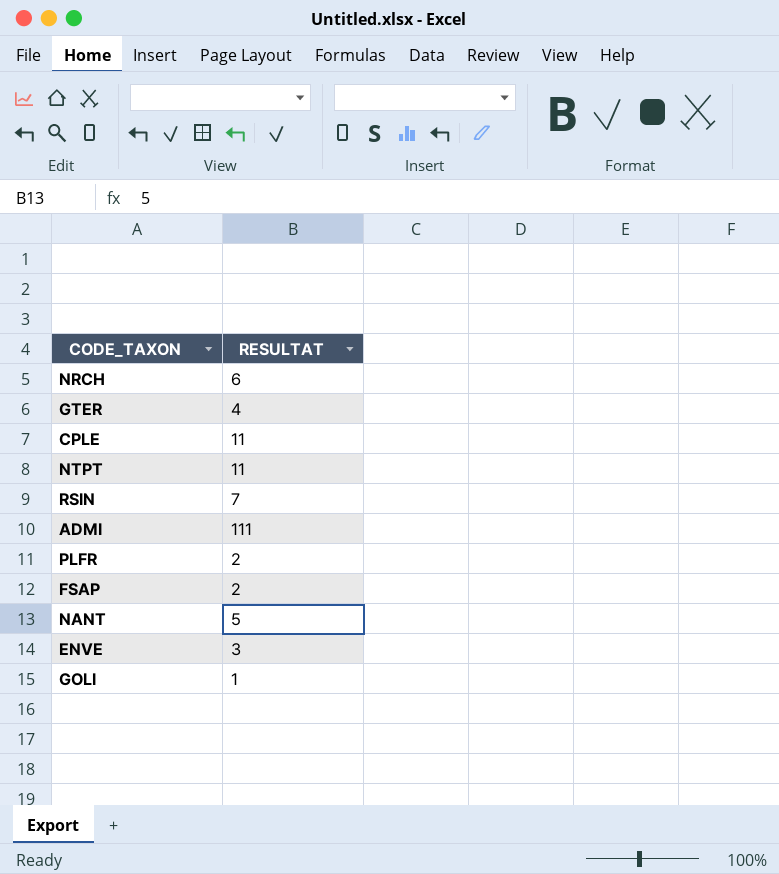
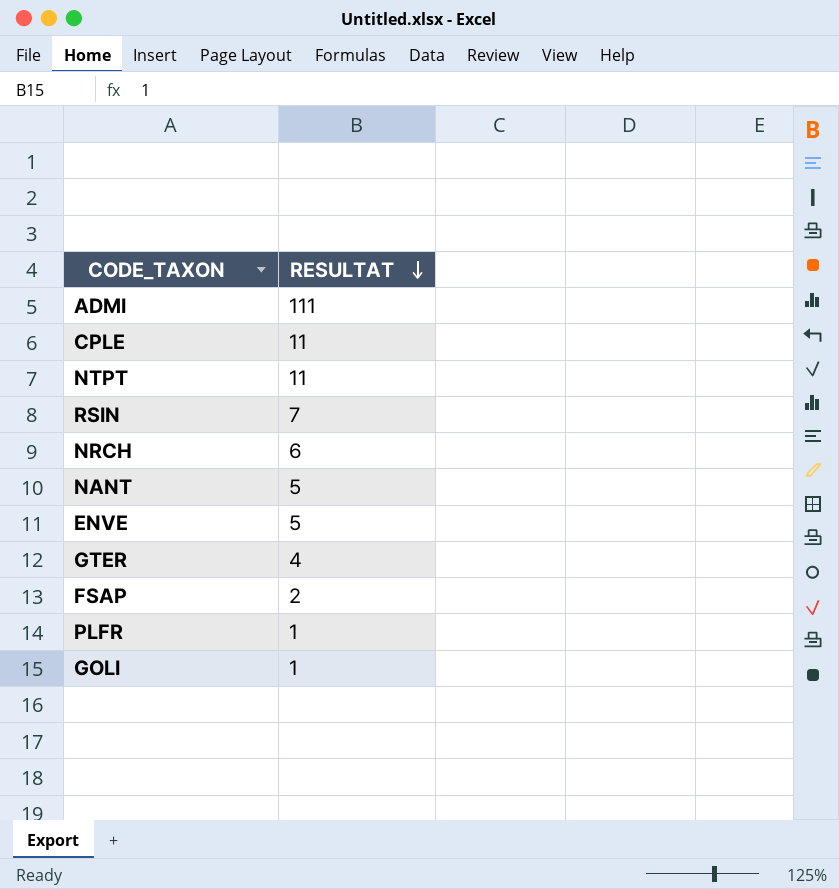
row order: none -> RESULTAT descending
ENVE | RESULTAT: 3 -> 5
PLFR | RESULTAT: 2 -> 1

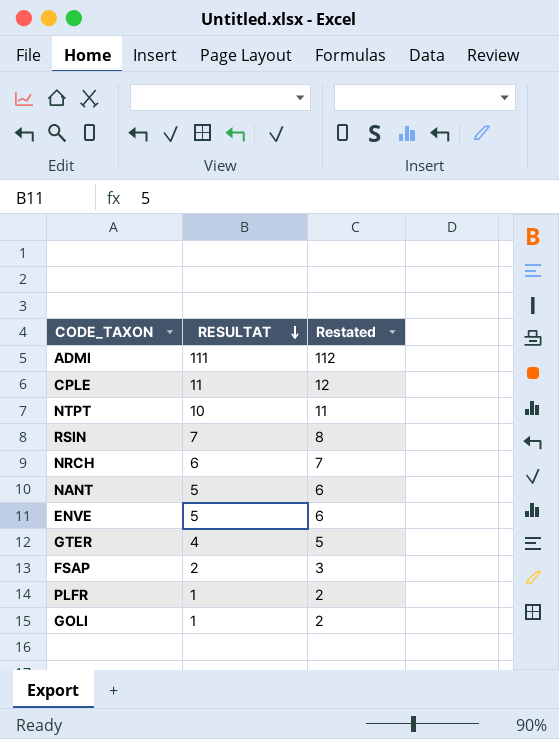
column Restated | formula: none -> [RESULTAT] + 1
NTPT | RESULTAT: 11 -> 10

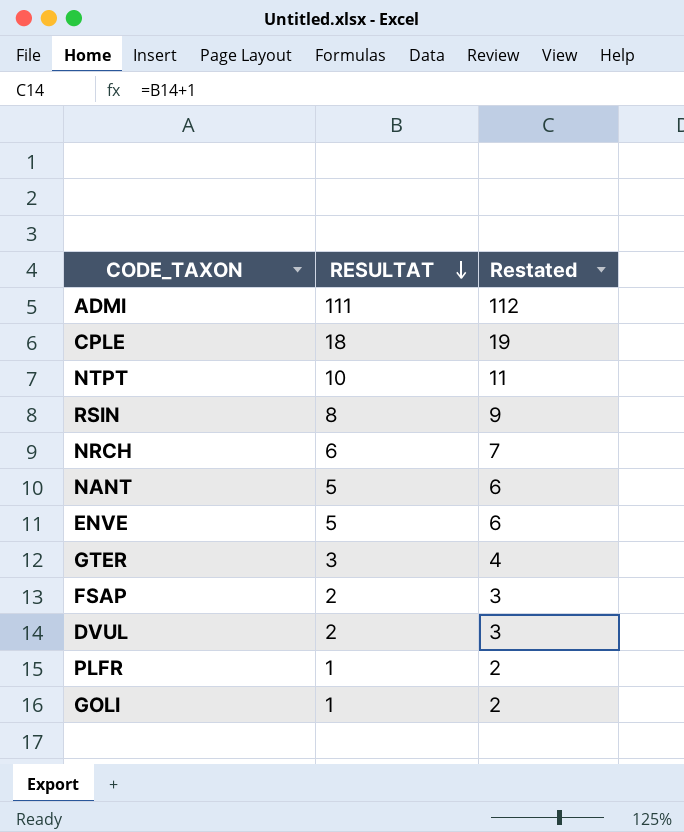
CPLE | RESULTAT: 11 -> 18
CPLE | Restated: 12 -> 19
RSIN | RESULTAT: 7 -> 8
RSIN | Restated: 8 -> 9
GTER | RESULTAT: 4 -> 3
GTER | Restated: 5 -> 4
row DVUL: none -> 2 | 3

